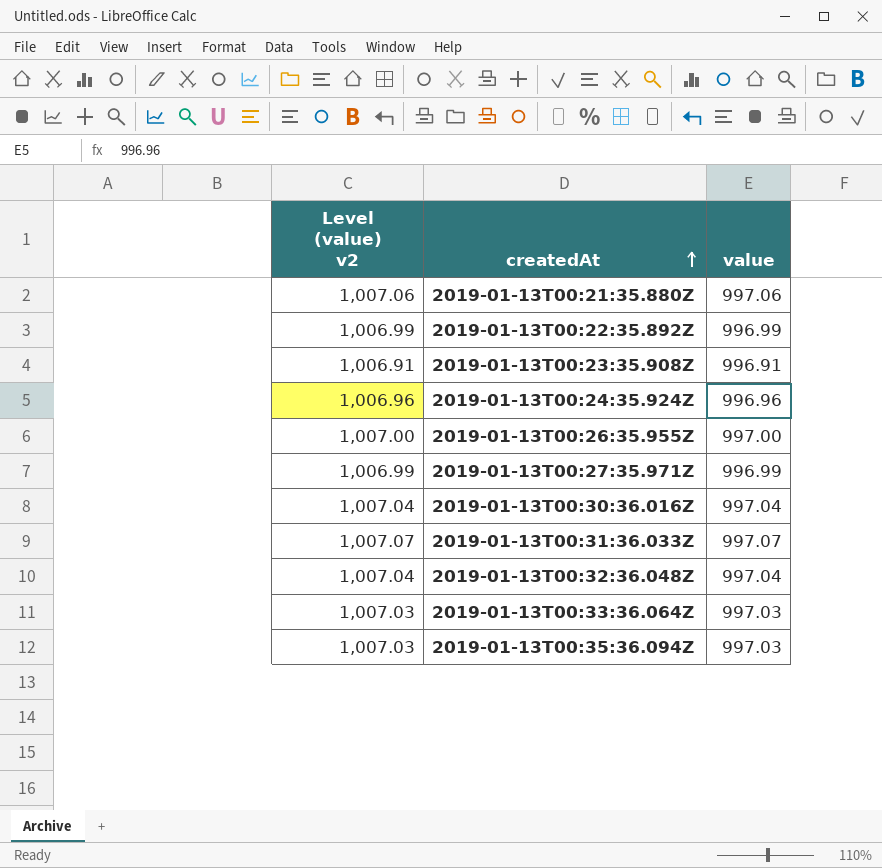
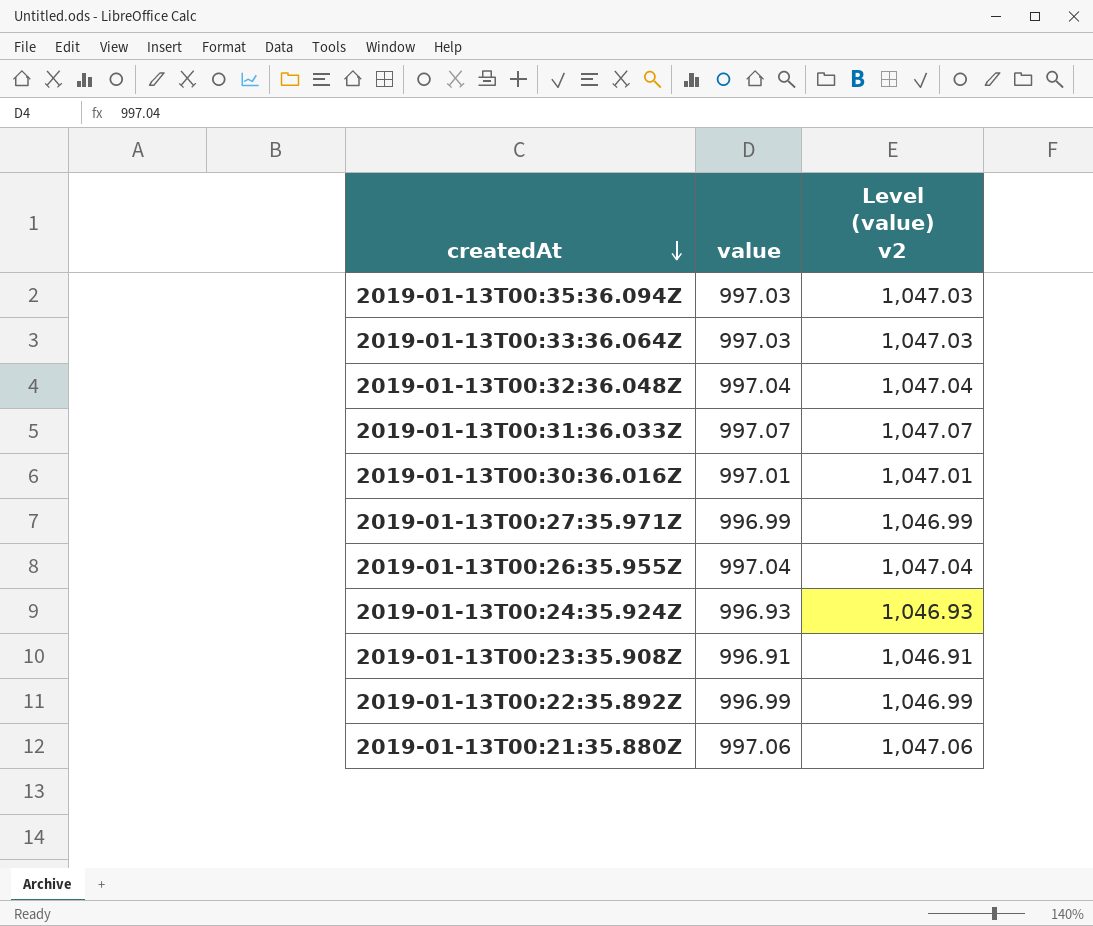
row order: createdAt ascending -> createdAt descending
column Level (value) v2 | formula: [value] + 10 -> [value] + 50
column Level (value) v2 | position: 1 -> 3
2019-01-13T00:30:36.016Z | value: 997.04 -> 997.01
2019-01-13T00:26:35.955Z | value: 997.00 -> 997.04
2019-01-13T00:24:35.924Z | value: 996.96 -> 996.93

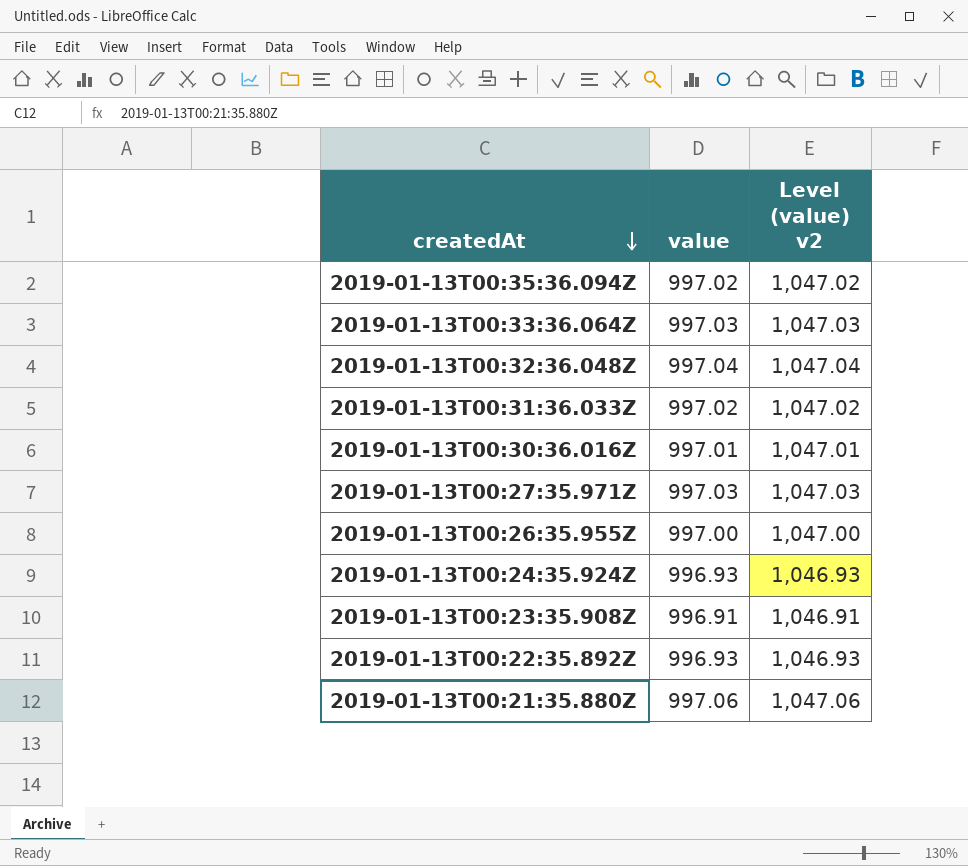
2019-01-13T00:35:36.094Z | value: 997.03 -> 997.02
2019-01-13T00:35:36.094Z | Level (value) v2: 1,047.03 -> 1,047.02
2019-01-13T00:31:36.033Z | value: 997.07 -> 997.02
2019-01-13T00:31:36.033Z | Level (value) v2: 1,047.07 -> 1,047.02
2019-01-13T00:27:35.971Z | value: 996.99 -> 997.03
2019-01-13T00:27:35.971Z | Level (value) v2: 1,046.99 -> 1,047.03
2019-01-13T00:26:35.955Z | value: 997.04 -> 997.00
2019-01-13T00:26:35.955Z | Level (value) v2: 1,047.04 -> 1,047.00
2019-01-13T00:22:35.892Z | value: 996.99 -> 996.93
2019-01-13T00:22:35.892Z | Level (value) v2: 1,046.99 -> 1,046.93

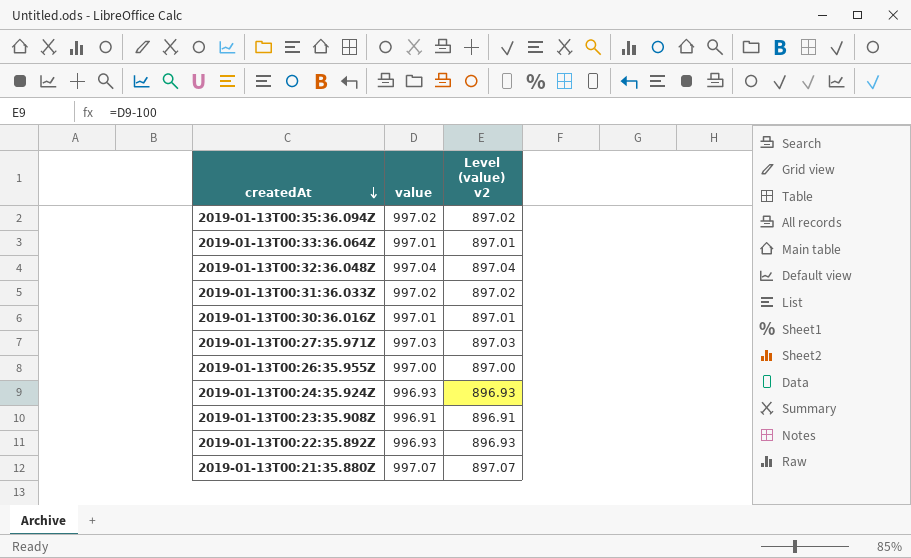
column Level (value) v2 | formula: [value] + 50 -> [value] - 100
2019-01-13T00:33:36.064Z | value: 997.03 -> 997.01
2019-01-13T00:21:35.880Z | value: 997.06 -> 997.07

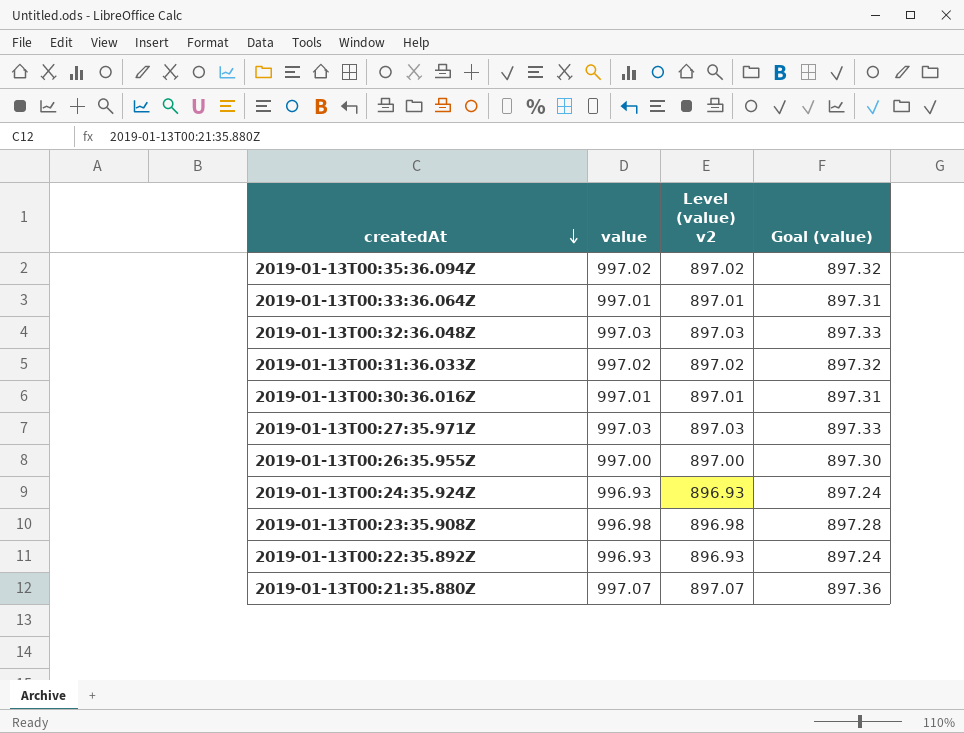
column Goal (value) | formula: none -> [value] * 0.9
2019-01-13T00:32:36.048Z | value: 997.04 -> 997.03
2019-01-13T00:32:36.048Z | Level (value) v2: 897.04 -> 897.03
2019-01-13T00:23:35.908Z | value: 996.91 -> 996.98
2019-01-13T00:23:35.908Z | Level (value) v2: 896.91 -> 896.98

